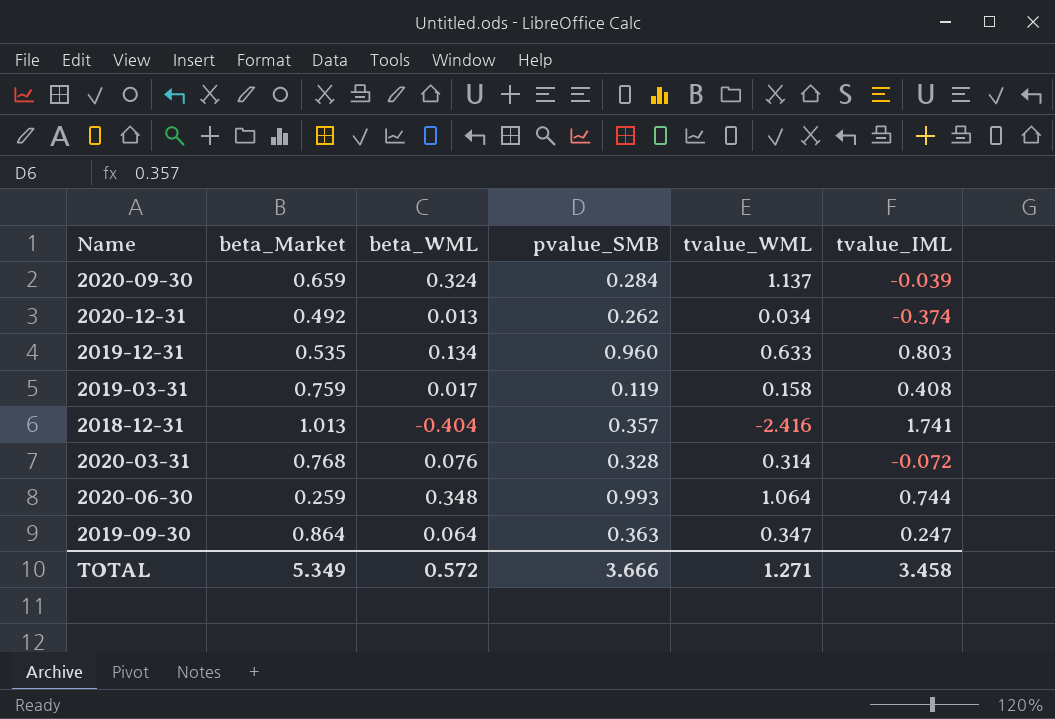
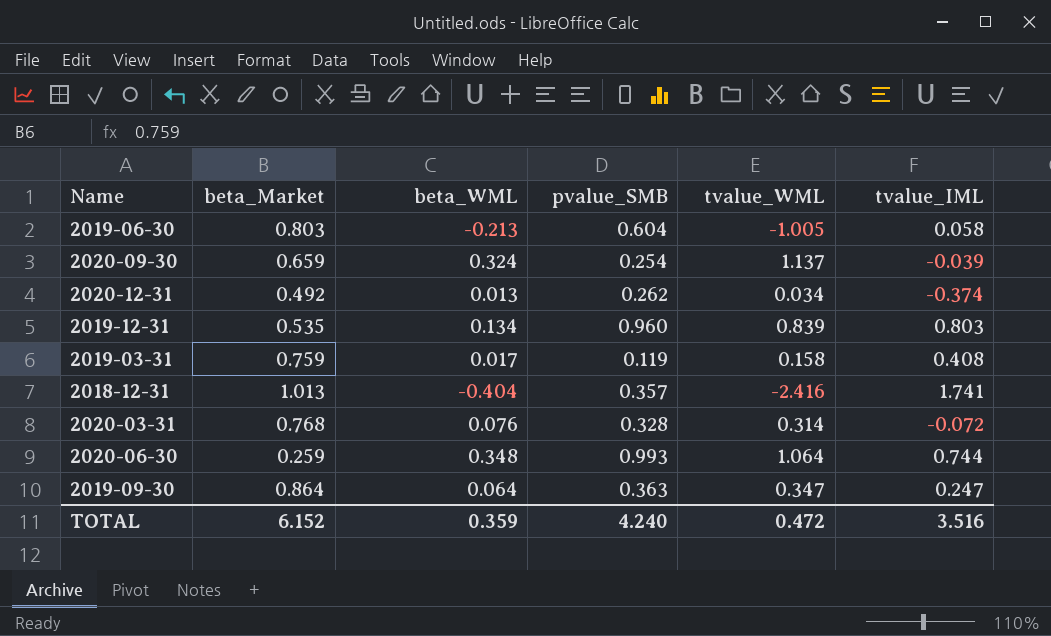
row 2019-06-30: none -> 0.803 | -0.213 | 0.604 | -1.005 | 0.058
2020-09-30 | pvalue_SMB: 0.284 -> 0.254
2019-12-31 | tvalue_WML: 0.633 -> 0.839
TOTAL | beta_Market: 5.349 -> 6.152
TOTAL | beta_WML: 0.572 -> 0.359
TOTAL | pvalue_SMB: 3.666 -> 4.240
TOTAL | tvalue_WML: 1.271 -> 0.472
TOTAL | tvalue_IML: 3.458 -> 3.516

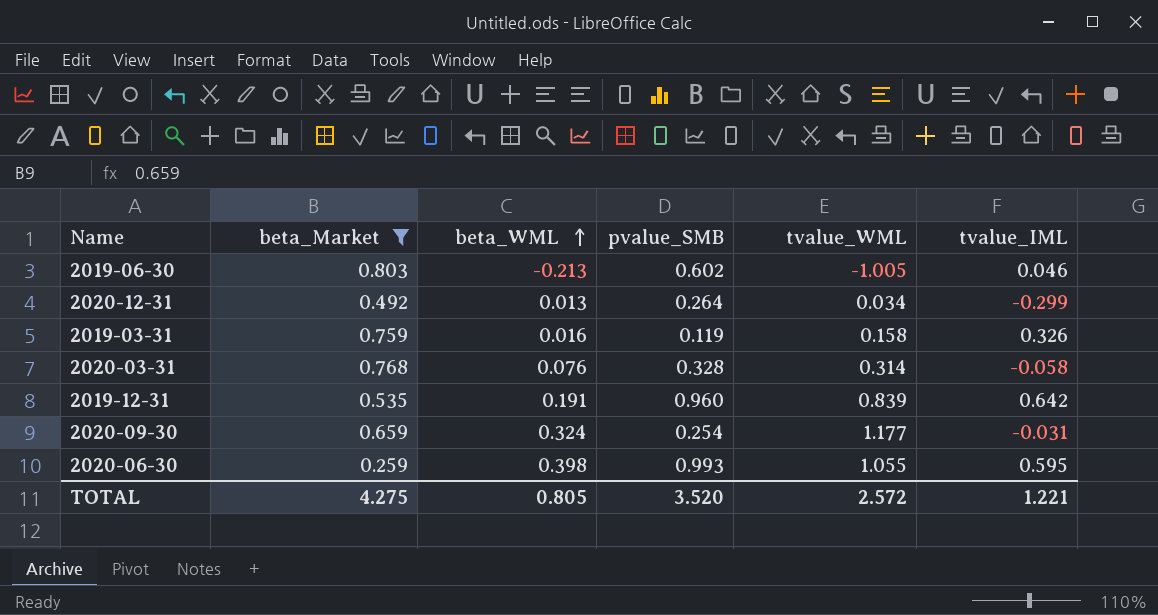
filter: none -> beta_Market <= 0.803
row order: none -> beta_WML ascending
2019-06-30 | pvalue_SMB: 0.604 -> 0.602
2019-06-30 | tvalue_IML: 0.058 -> 0.046
2020-12-31 | pvalue_SMB: 0.262 -> 0.264
2020-12-31 | tvalue_IML: -0.374 -> -0.299
2019-03-31 | beta_WML: 0.017 -> 0.016
2019-03-31 | tvalue_IML: 0.408 -> 0.326
2020-03-31 | tvalue_IML: -0.072 -> -0.058
2019-12-31 | beta_WML: 0.134 -> 0.191
2019-12-31 | tvalue_IML: 0.803 -> 0.642
2020-09-30 | tvalue_WML: 1.137 -> 1.177
2020-09-30 | tvalue_IML: -0.039 -> -0.031
2020-06-30 | beta_WML: 0.348 -> 0.398
2020-06-30 | tvalue_WML: 1.064 -> 1.055
2020-06-30 | tvalue_IML: 0.744 -> 0.595
TOTAL | beta_Market: 6.152 -> 4.275
TOTAL | beta_WML: 0.359 -> 0.805
TOTAL | pvalue_SMB: 4.240 -> 3.520
TOTAL | tvalue_WML: 0.472 -> 2.572
TOTAL | tvalue_IML: 3.516 -> 1.221

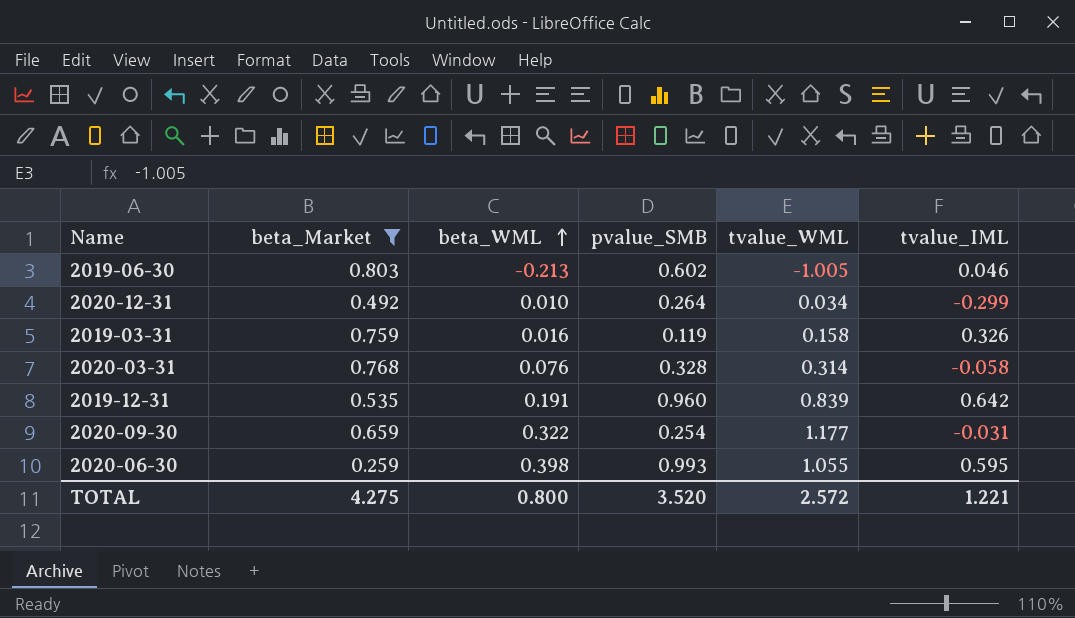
2020-12-31 | beta_WML: 0.013 -> 0.010
2020-09-30 | beta_WML: 0.324 -> 0.322
TOTAL | beta_WML: 0.805 -> 0.800

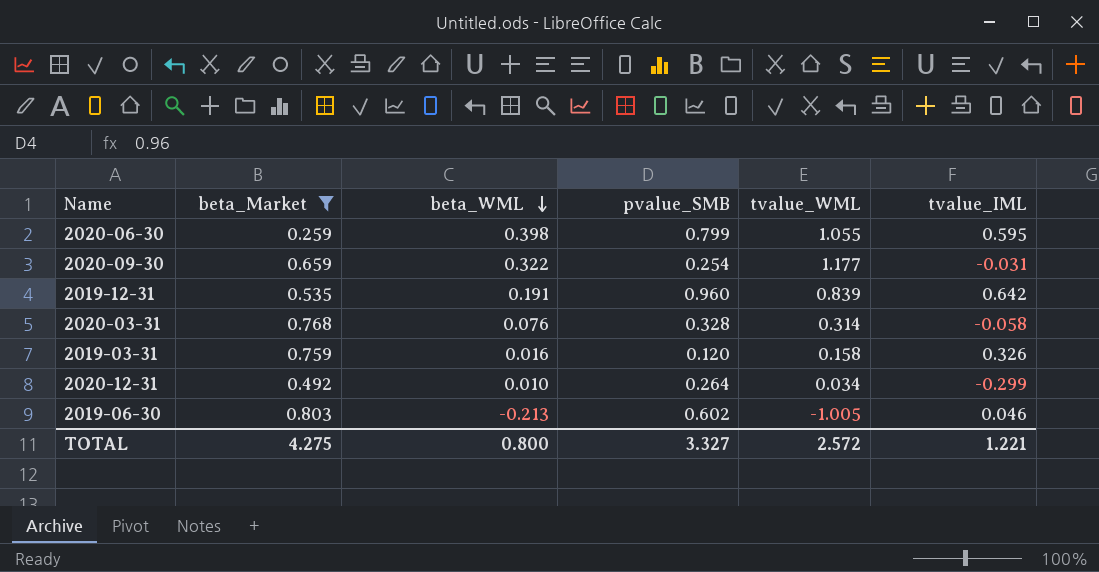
row order: beta_WML ascending -> beta_WML descending
2020-06-30 | pvalue_SMB: 0.993 -> 0.799
2019-03-31 | pvalue_SMB: 0.119 -> 0.120
TOTAL | pvalue_SMB: 3.520 -> 3.327

